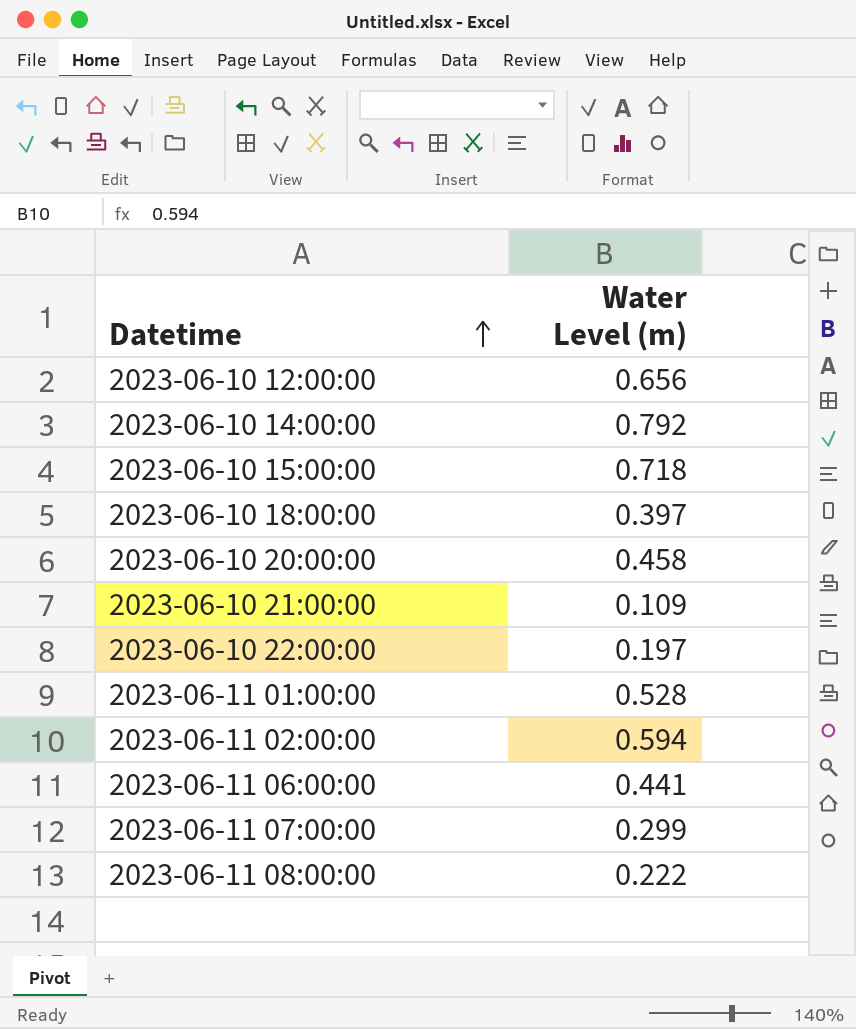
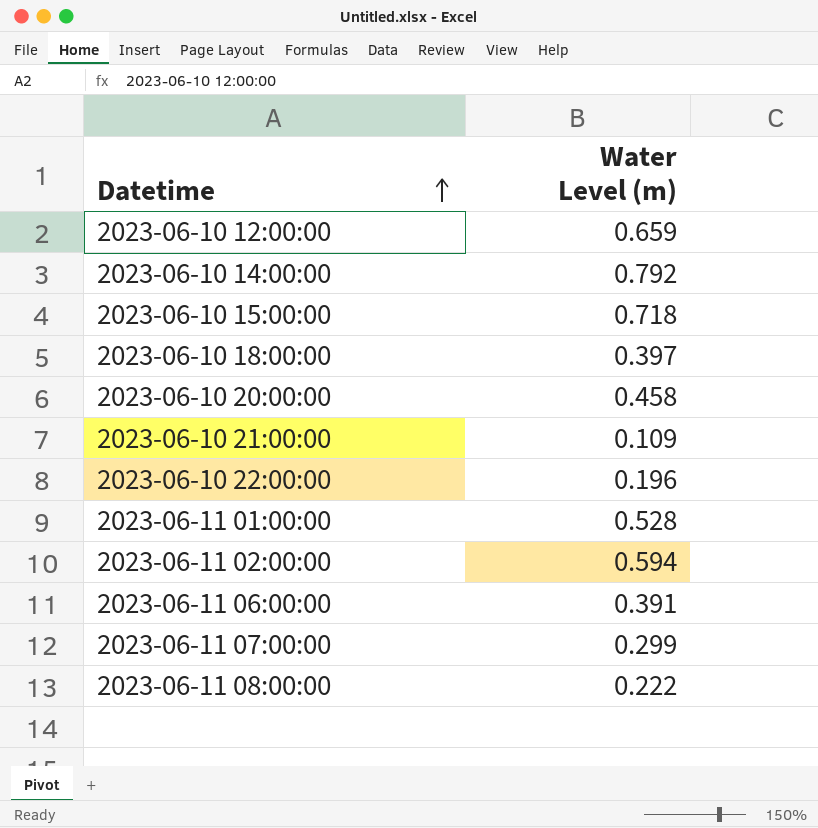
2023-06-10 12:00:00 | Water Level (m): 0.656 -> 0.659
2023-06-10 22:00:00 | Water Level (m): 0.197 -> 0.196
2023-06-11 06:00:00 | Water Level (m): 0.441 -> 0.391

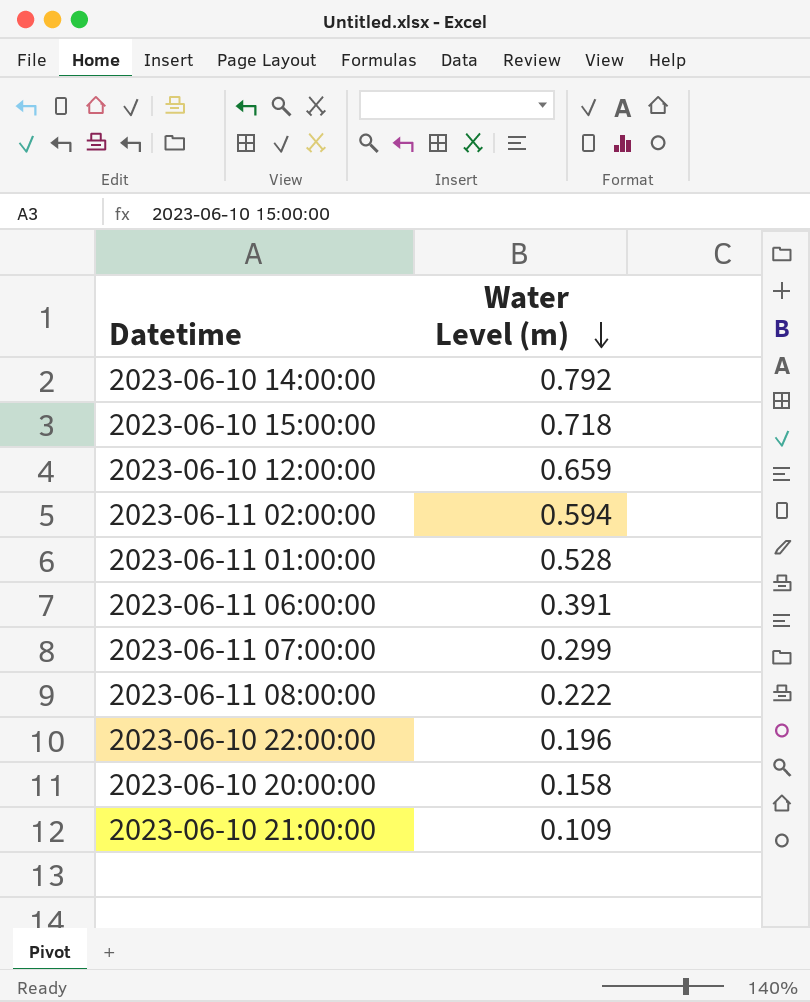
row order: Datetime ascending -> Water Level (m) descending
row 2023-06-10 18:00:00: 0.397 -> none
2023-06-10 20:00:00 | Water Level (m): 0.458 -> 0.158

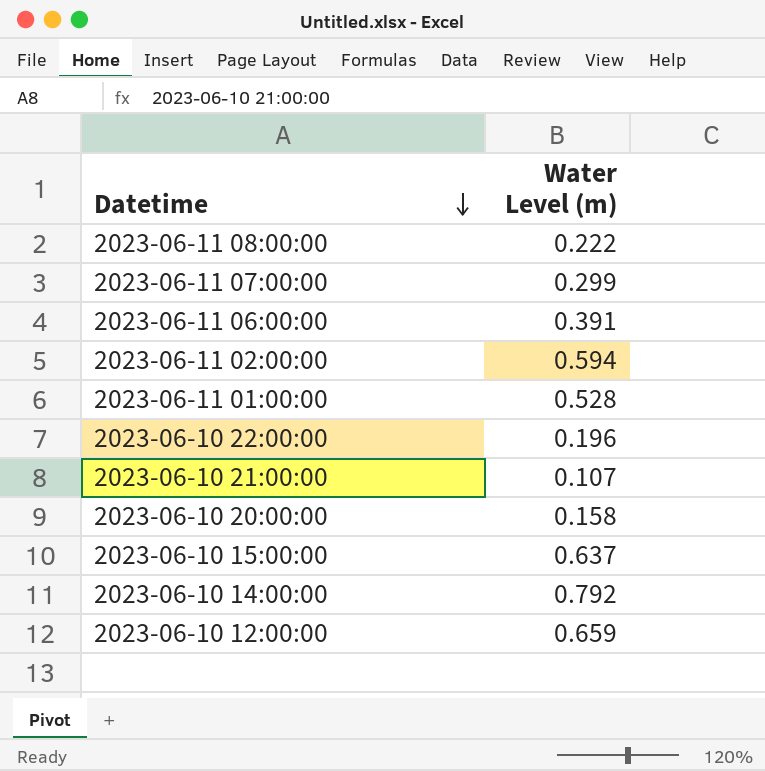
row order: Water Level (m) descending -> Datetime descending
2023-06-10 21:00:00 | Water Level (m): 0.109 -> 0.107
2023-06-10 15:00:00 | Water Level (m): 0.718 -> 0.637

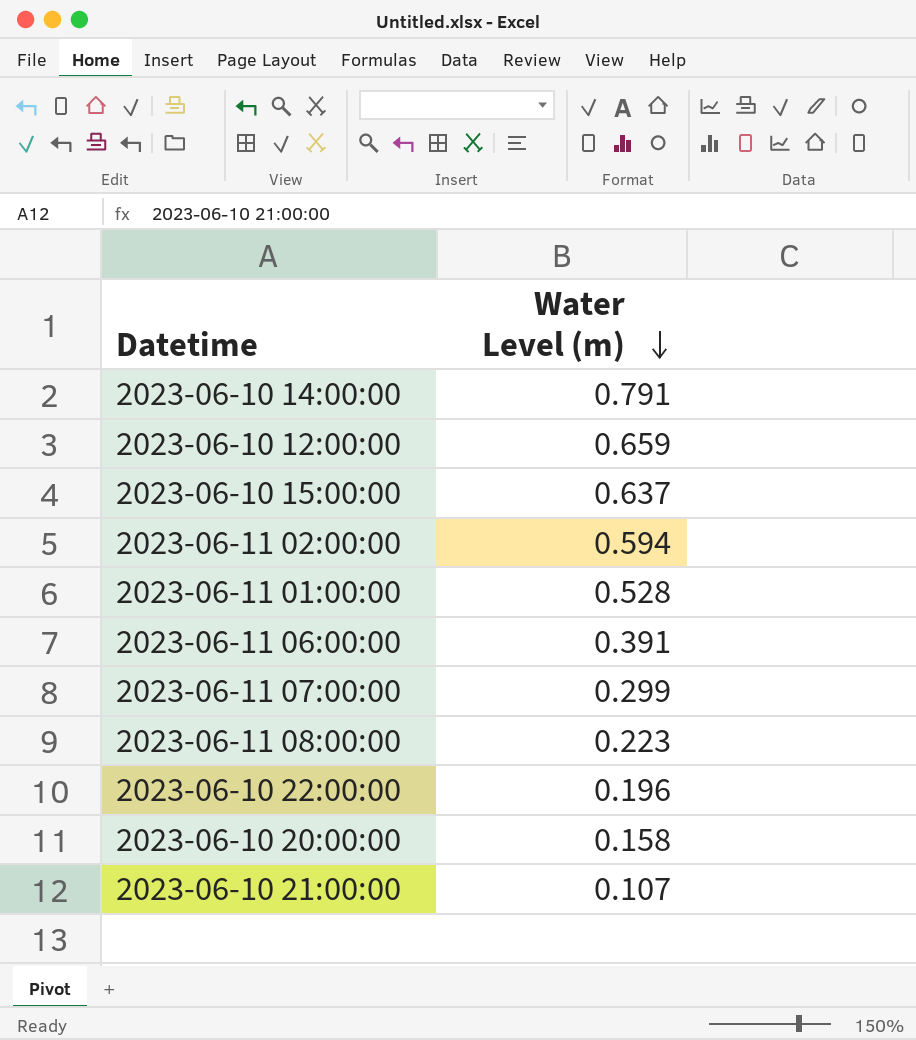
row order: Datetime descending -> Water Level (m) descending
2023-06-10 14:00:00 | Water Level (m): 0.792 -> 0.791
2023-06-11 08:00:00 | Water Level (m): 0.222 -> 0.223

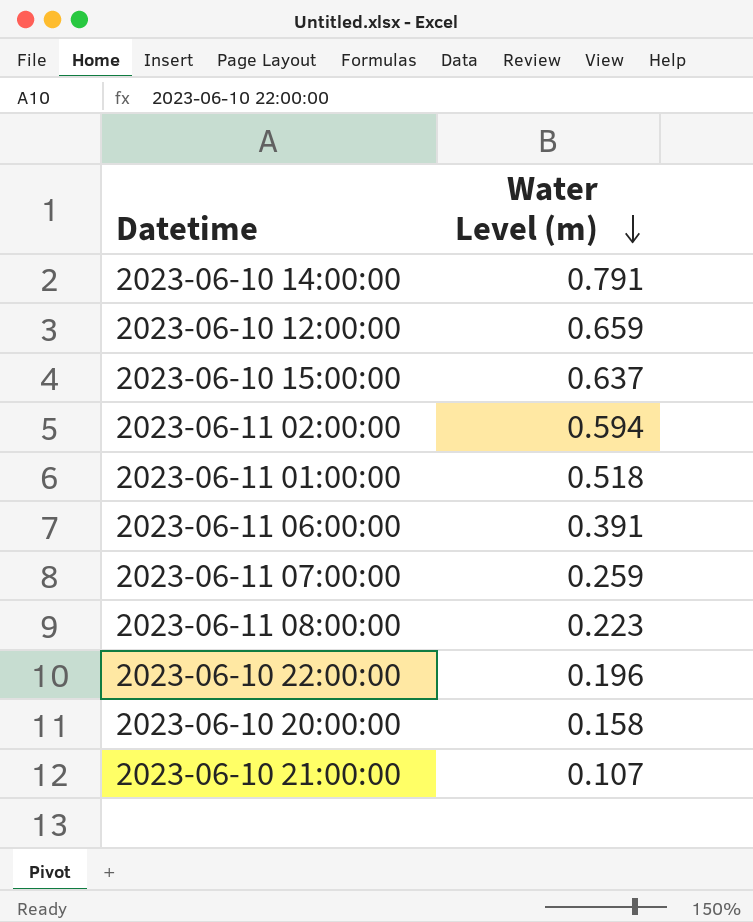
2023-06-11 01:00:00 | Water Level (m): 0.528 -> 0.518
2023-06-11 07:00:00 | Water Level (m): 0.299 -> 0.259

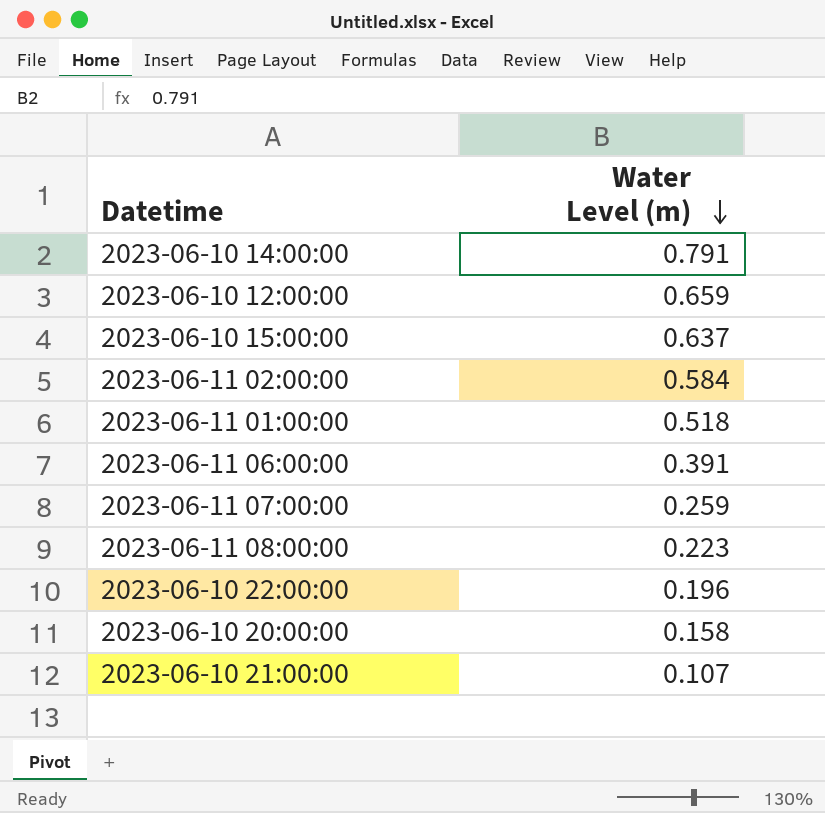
2023-06-11 02:00:00 | Water Level (m): 0.594 -> 0.584

